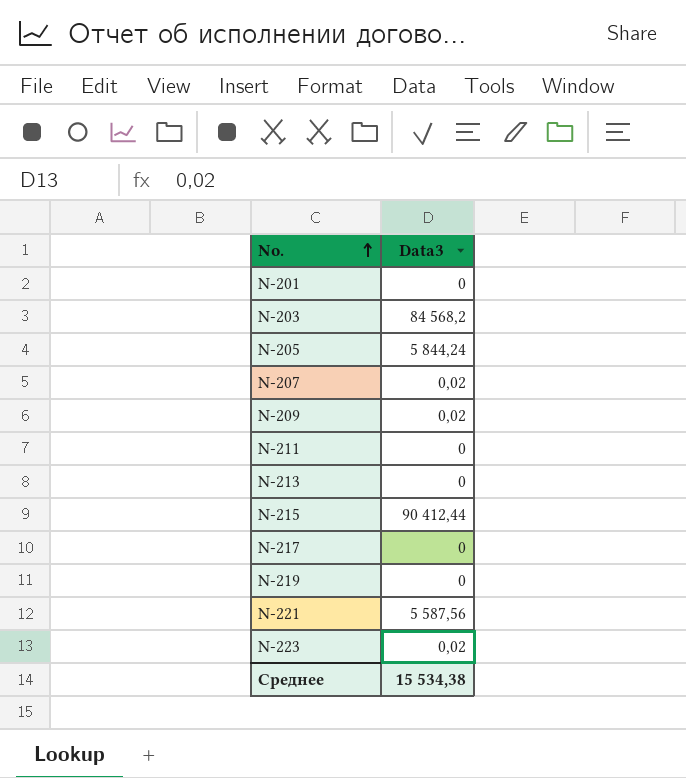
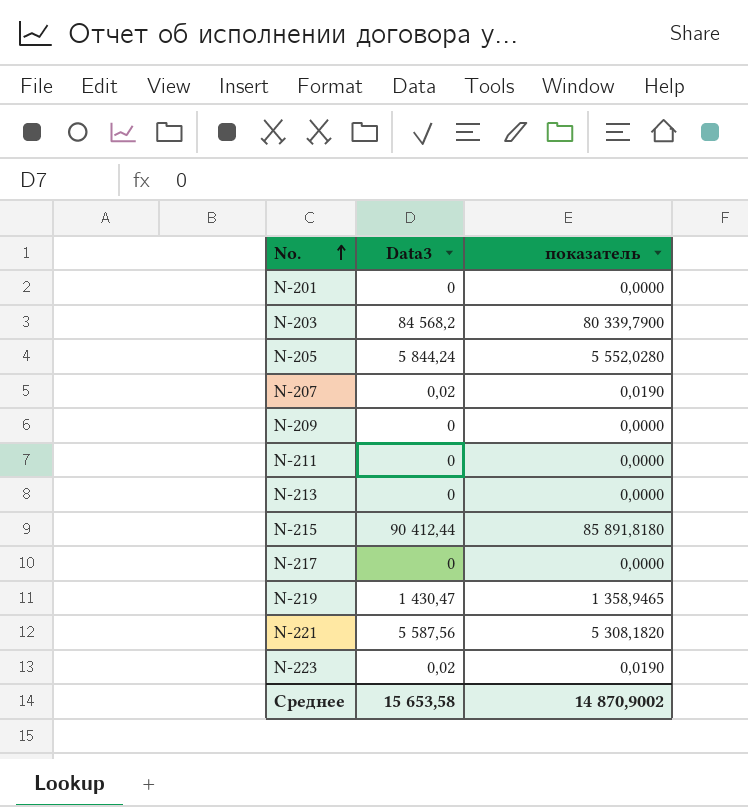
column показатель | formula: none -> [Data3] * 0,95
N-209 | Data3: 0,02 -> 0
N-219 | Data3: 0 -> 1 430,47
Среднее | Data3: 15 534,38 -> 15 653,58

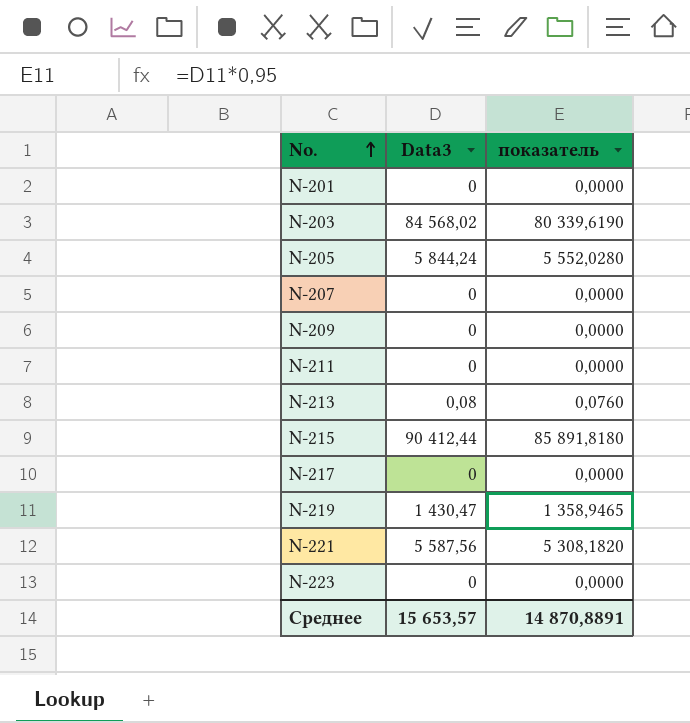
N-203 | Data3: 84 568,2 -> 84 568,02
N-203 | показатель: 80 339,7900 -> 80 339,6190
N-207 | Data3: 0,02 -> 0
N-207 | показатель: 0,0190 -> 0,0000
N-213 | Data3: 0 -> 0,08
N-213 | показатель: 0,0000 -> 0,0760
N-223 | Data3: 0,02 -> 0
N-223 | показатель: 0,0190 -> 0,0000
Среднее | Data3: 15 653,58 -> 15 653,57
Среднее | показатель: 14 870,9002 -> 14 870,8891

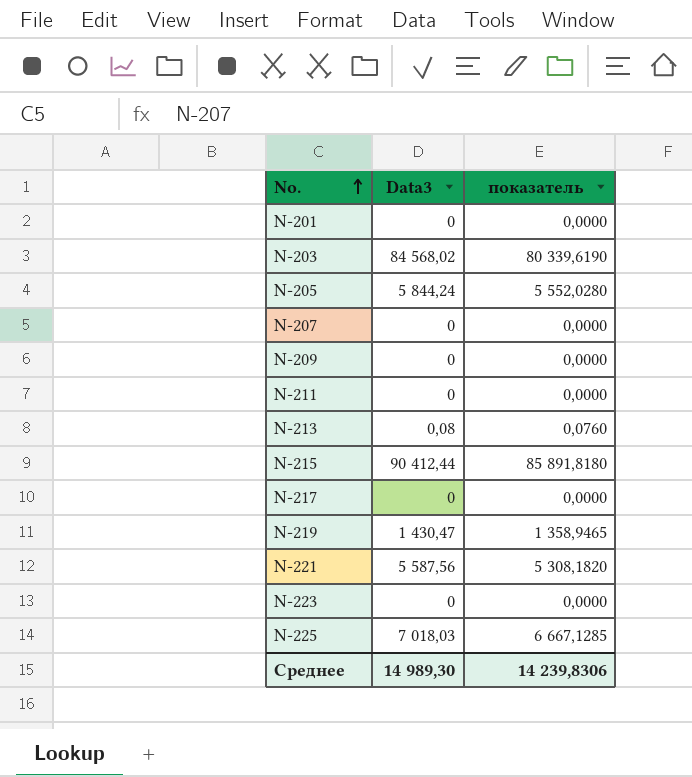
row N-225: none -> 7 018,03 | 6 667,1285
Среднее | Data3: 15 653,57 -> 14 989,30
Среднее | показатель: 14 870,8891 -> 14 239,8306

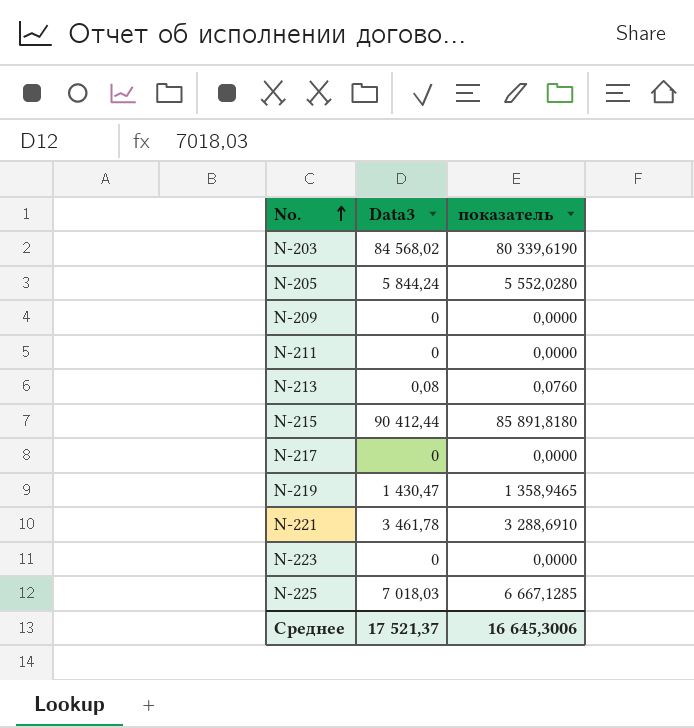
row N-201: 0 | 0,0000 -> none
row N-207: 0 | 0,0000 -> none
N-221 | Data3: 5 587,56 -> 3 461,78
N-221 | показатель: 5 308,1820 -> 3 288,6910
Среднее | Data3: 14 989,30 -> 17 521,37
Среднее | показатель: 14 239,8306 -> 16 645,3006

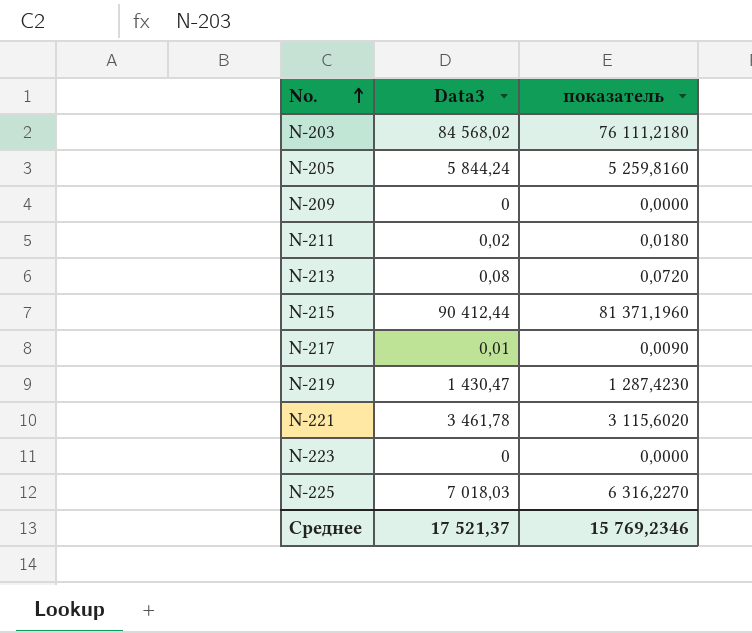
column показатель | formula: [Data3] * 0,95 -> [Data3] * 0,9
N-211 | Data3: 0 -> 0,02
N-217 | Data3: 0 -> 0,01
Среднее | показатель: 16 645,3006 -> 15 769,2346

